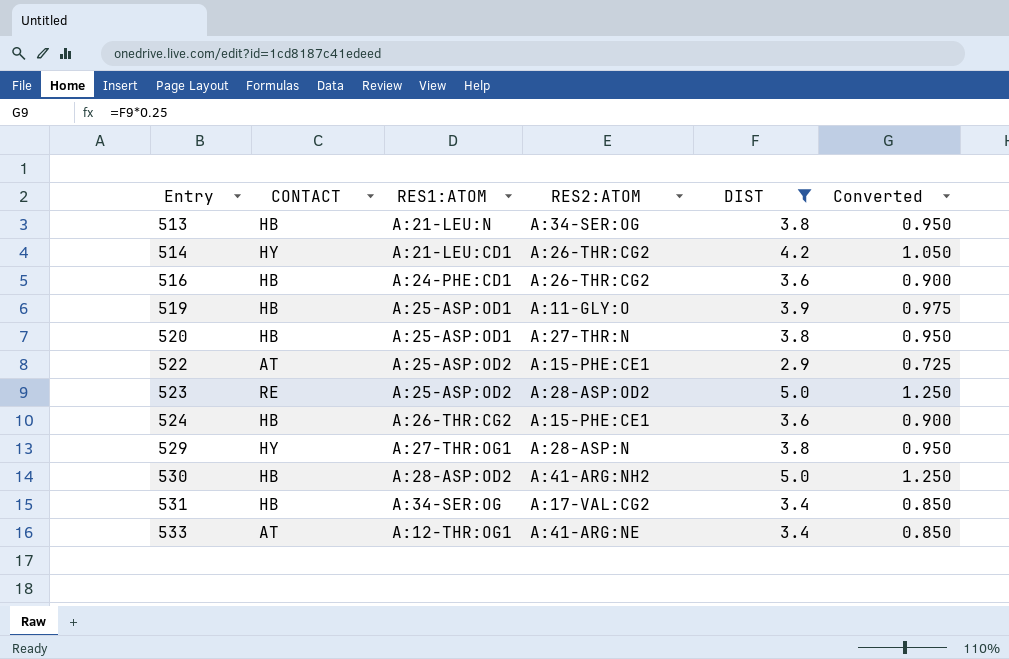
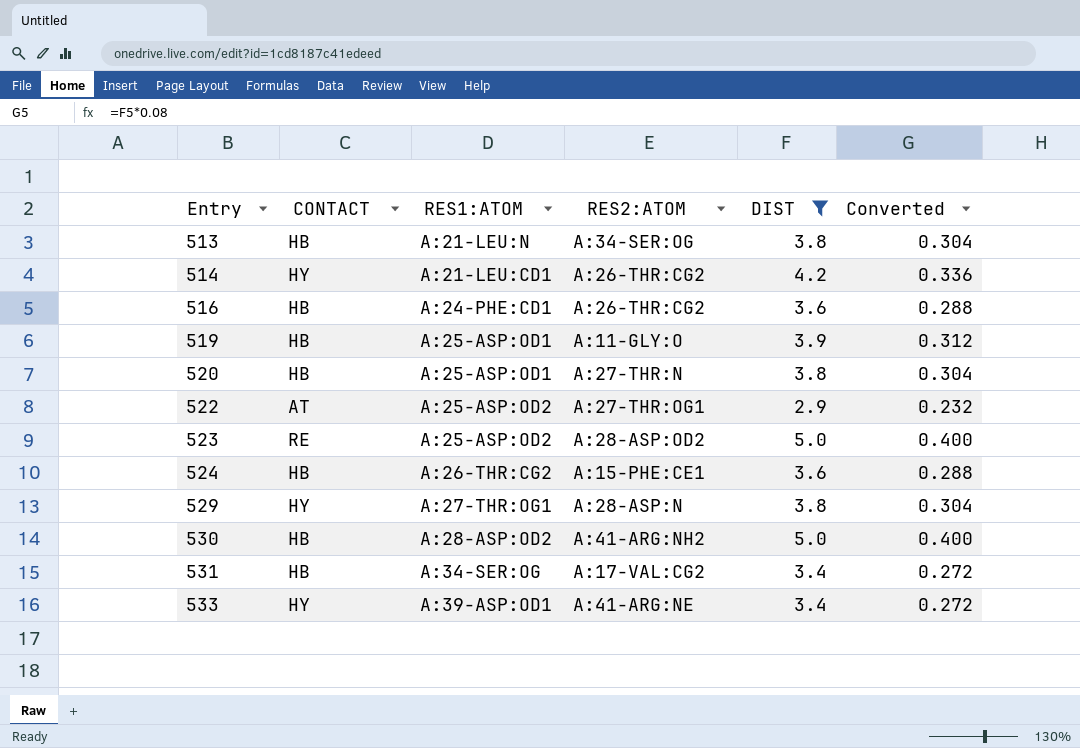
column Converted | formula: [DIST] * 0.25 -> [DIST] * 0.08
522 | RES2:ATOM: A:15-PHE:CE1 -> A:27-THR:OG1
533 | CONTACT: AT -> HY
533 | RES1:ATOM: A:12-THR:OG1 -> A:39-ASP:OD1

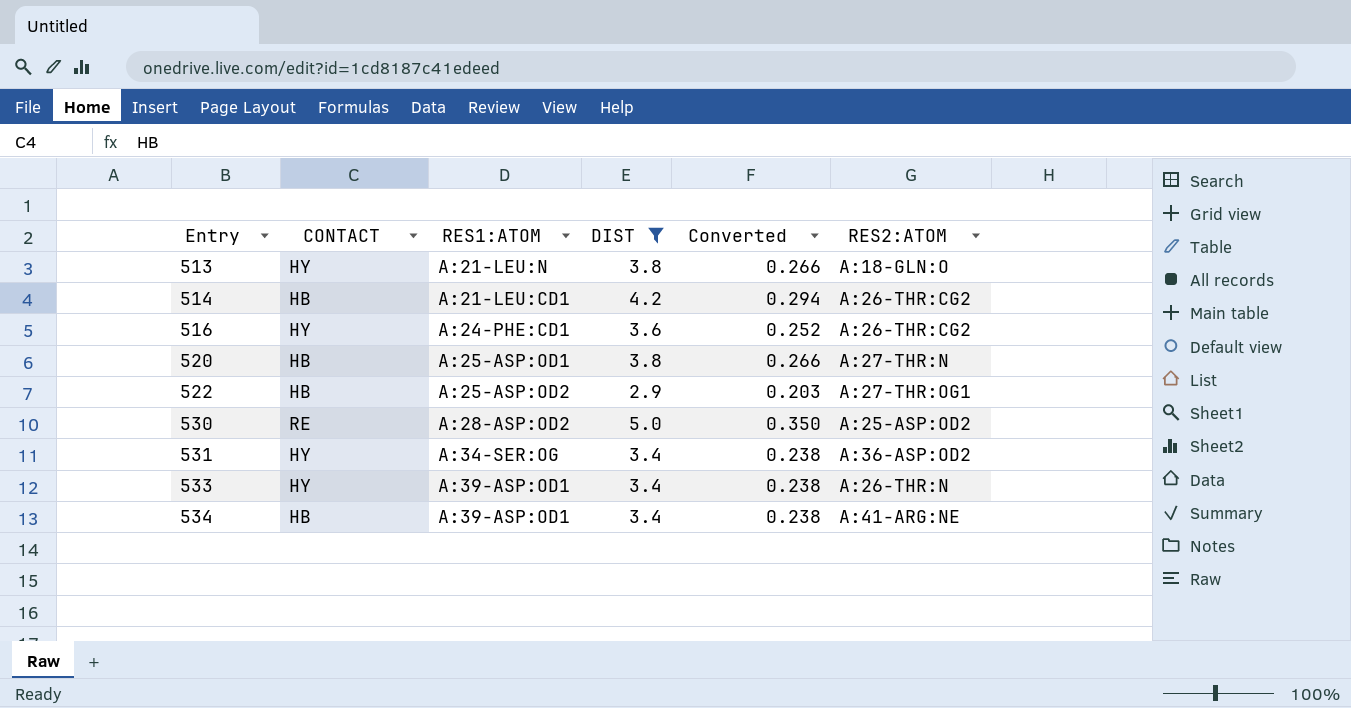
column Converted | formula: [DIST] * 0.08 -> [DIST] * 0.07
column RES2:ATOM | position: 4 -> 6
row 519: HB | A:25-ASP:OD1 | A:11-GLY:O | 3.9 | 0.312 -> none
row 523: RE | A:25-ASP:OD2 | A:28-ASP:OD2 | 5.0 | 0.400 -> none
row 524: HB | A:26-THR:CG2 | A:15-PHE:CE1 | 3.6 | 0.288 -> none
row 529: HY | A:27-THR:OG1 | A:28-ASP:N | 3.8 | 0.304 -> none
513 | CONTACT: HB -> HY
513 | RES2:ATOM: A:34-SER:OG -> A:18-GLN:O
514 | CONTACT: HY -> HB
516 | CONTACT: HB -> HY
522 | CONTACT: AT -> HB
530 | CONTACT: HB -> RE
530 | RES2:ATOM: A:41-ARG:NH2 -> A:25-ASP:OD2
531 | CONTACT: HB -> HY
531 | RES2:ATOM: A:17-VAL:CG2 -> A:36-ASP:OD2
533 | RES2:ATOM: A:41-ARG:NE -> A:26-THR:N
row 534: none -> HB | A:39-ASP:OD1 | 3.4 | 0.238 | A:41-ARG:NE

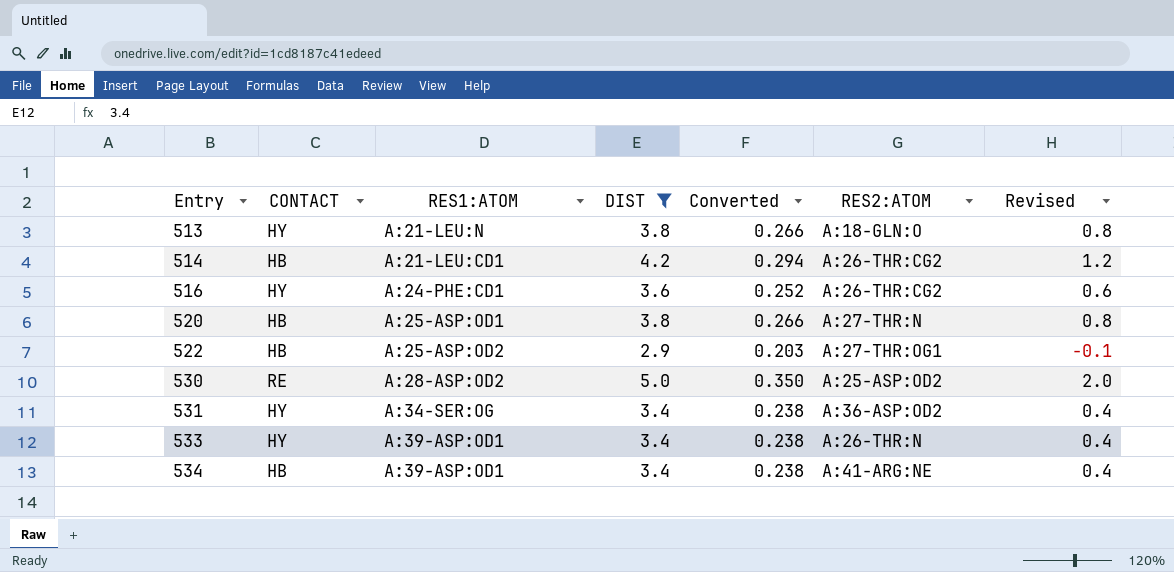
column Revised | formula: none -> [DIST] - 3

